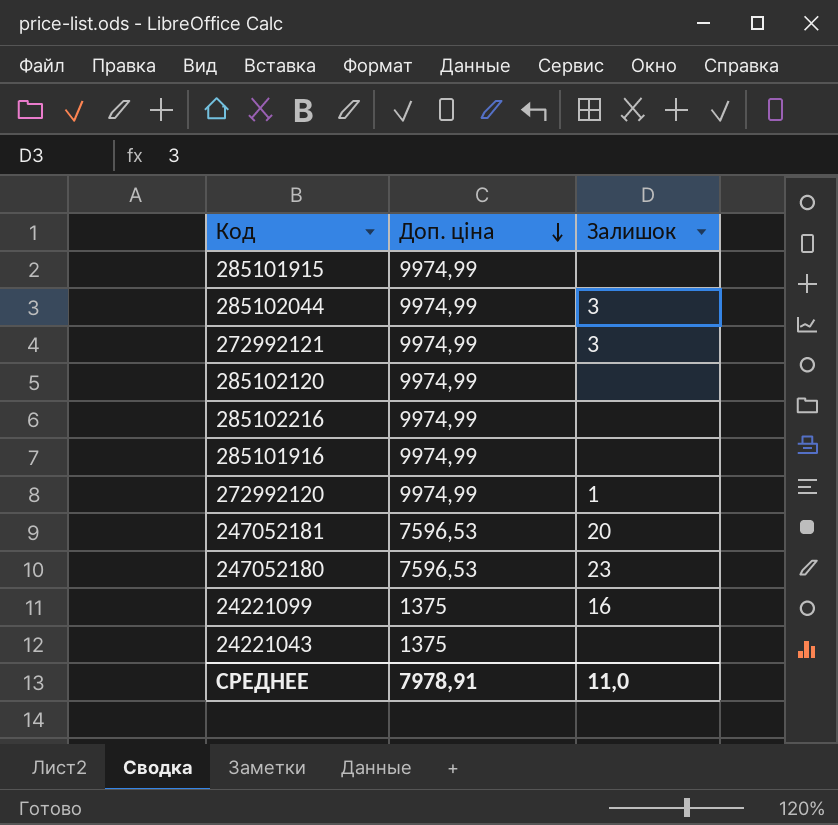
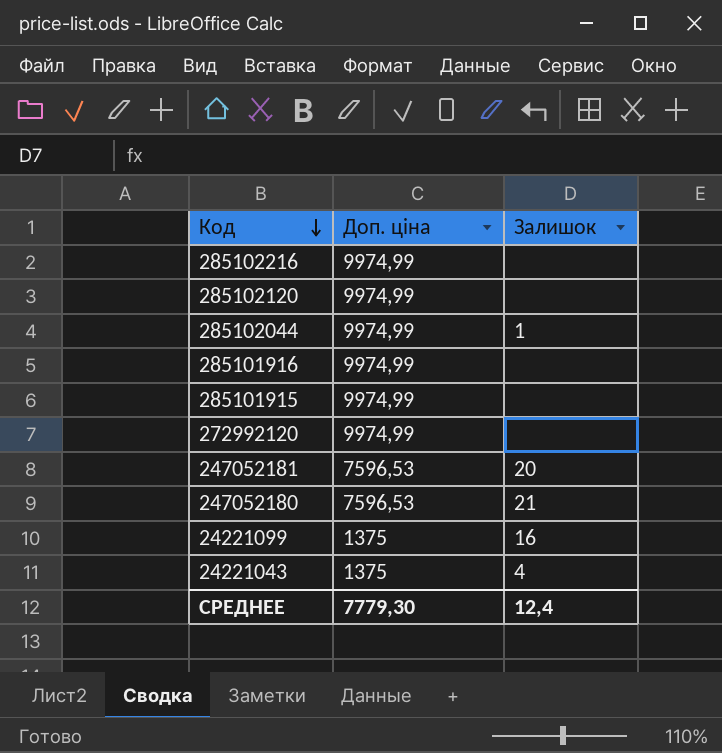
row order: Доп. ціна descending -> Код descending
row 272992121: 9974,99 | 3 -> none
285102044 | Залишок: 3 -> 1
272992120 | Залишок: 1 -> none
247052180 | Залишок: 23 -> 21
24221043 | Залишок: none -> 4
СРЕДНЕЕ | Доп. ціна: 7978,91 -> 7779,30
СРЕДНЕЕ | Залишок: 11,0 -> 12,4

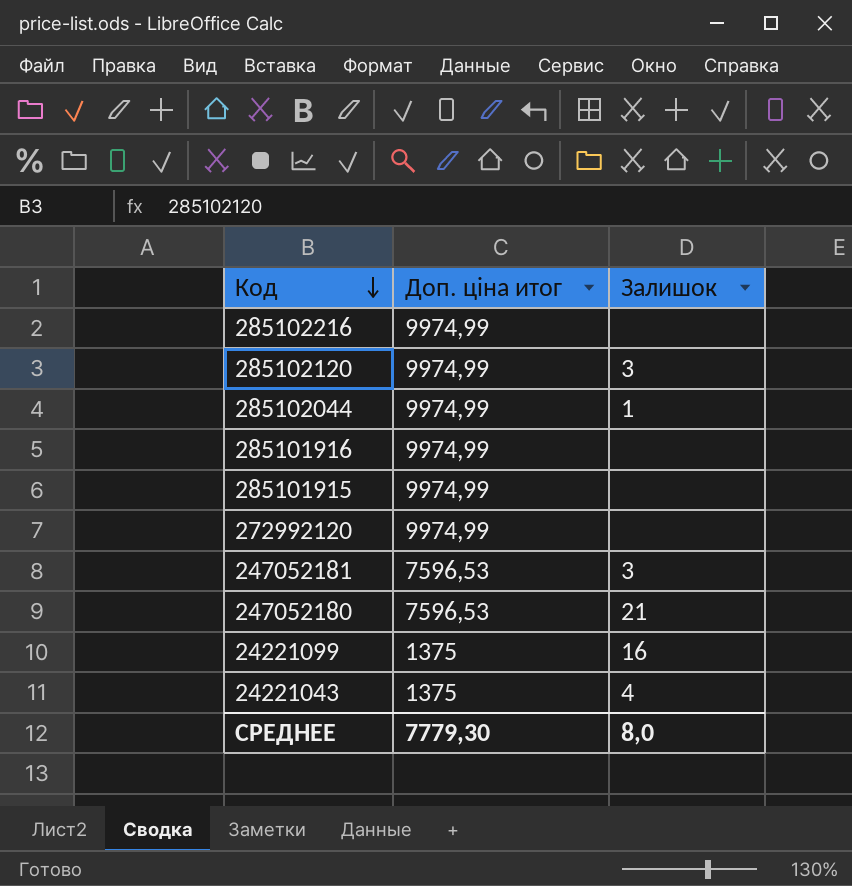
column name: Доп. ціна -> Доп. ціна итог
285102120 | Залишок: none -> 3
247052181 | Залишок: 20 -> 3
СРЕДНЕЕ | Залишок: 12,4 -> 8,0

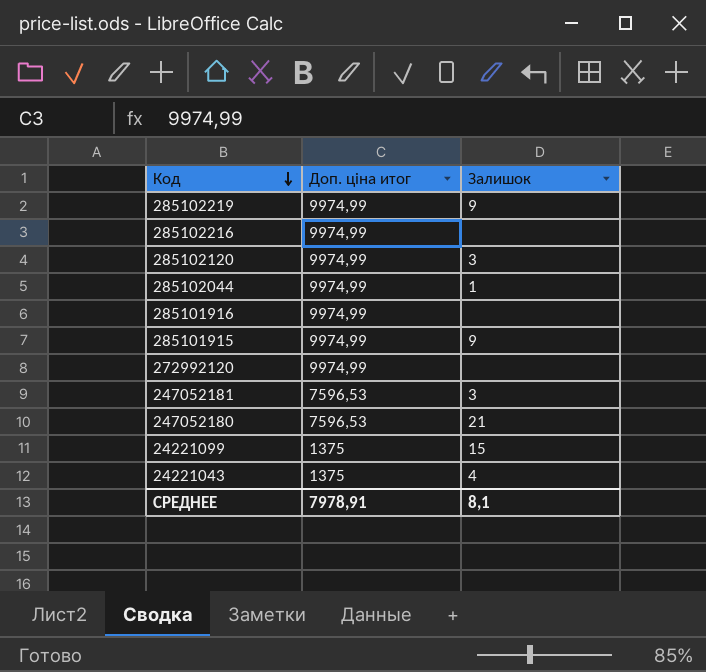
row 285102219: none -> 9974,99 | 9
285101915 | Залишок: none -> 9
24221099 | Залишок: 16 -> 15
СРЕДНЕЕ | Доп. ціна итог: 7779,30 -> 7978,91
СРЕДНЕЕ | Залишок: 8,0 -> 8,1

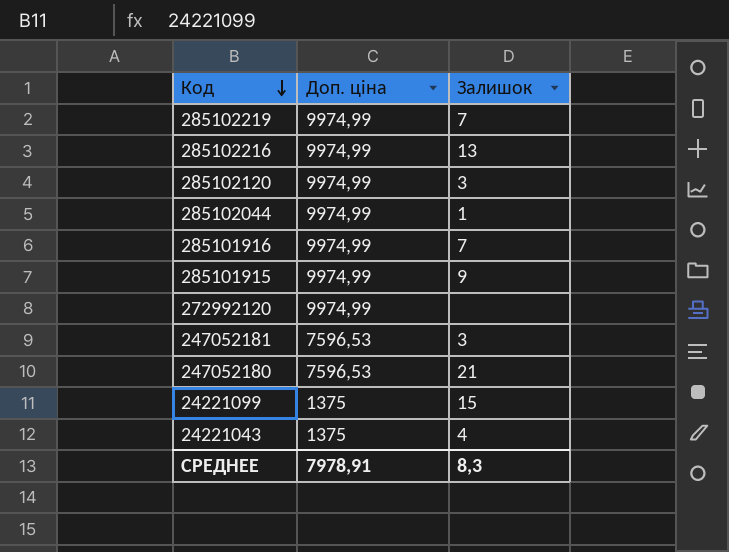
column name: Доп. ціна итог -> Доп. ціна
285102219 | Залишок: 9 -> 7
285102216 | Залишок: none -> 13
285101916 | Залишок: none -> 7
СРЕДНЕЕ | Залишок: 8,1 -> 8,3

